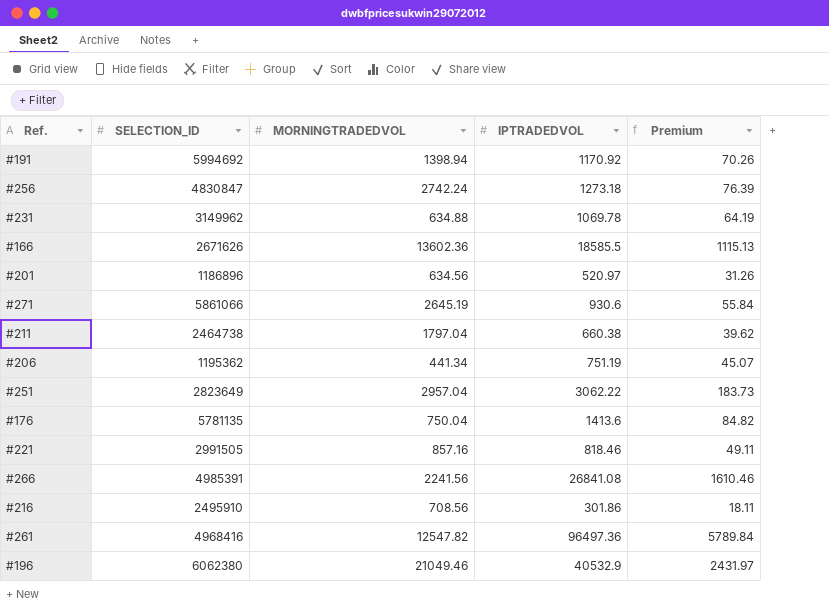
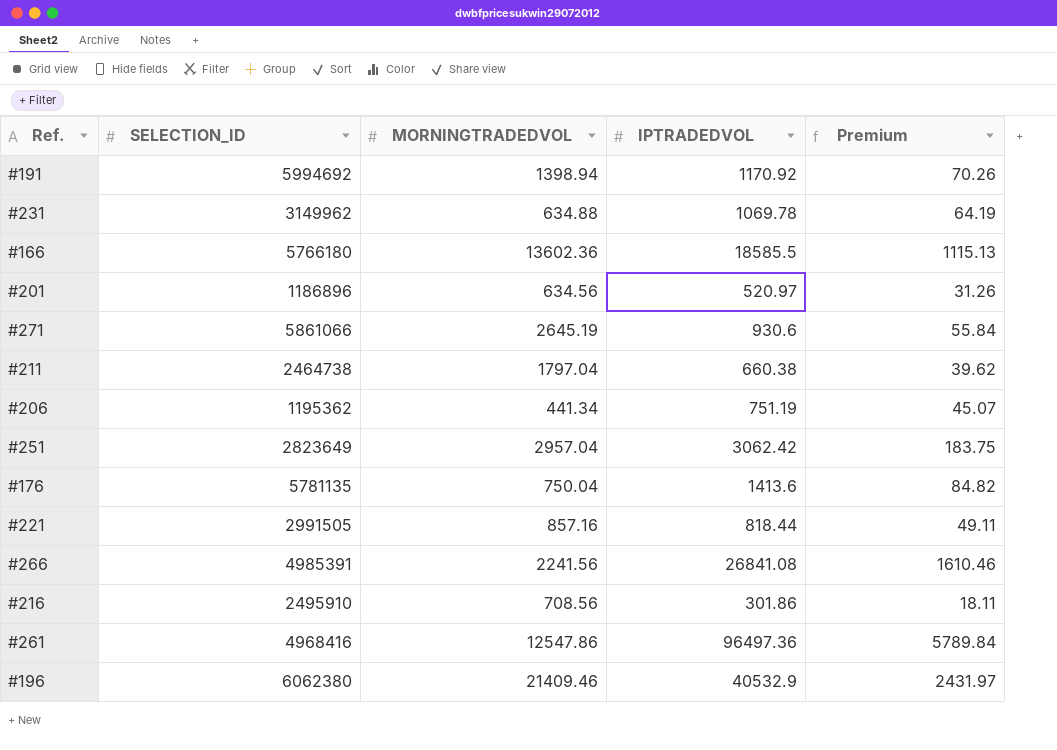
row #256: 4830847 | 2742.24 | 1273.18 | 76.39 -> none
#166 | SELECTION_ID: 2671626 -> 5766180
#251 | IPTRADEDVOL: 3062.22 -> 3062.42
#251 | Premium: 183.73 -> 183.75
#221 | IPTRADEDVOL: 818.46 -> 818.44
#261 | MORNINGTRADEDVOL: 12547.82 -> 12547.86
#196 | MORNINGTRADEDVOL: 21049.46 -> 21409.46

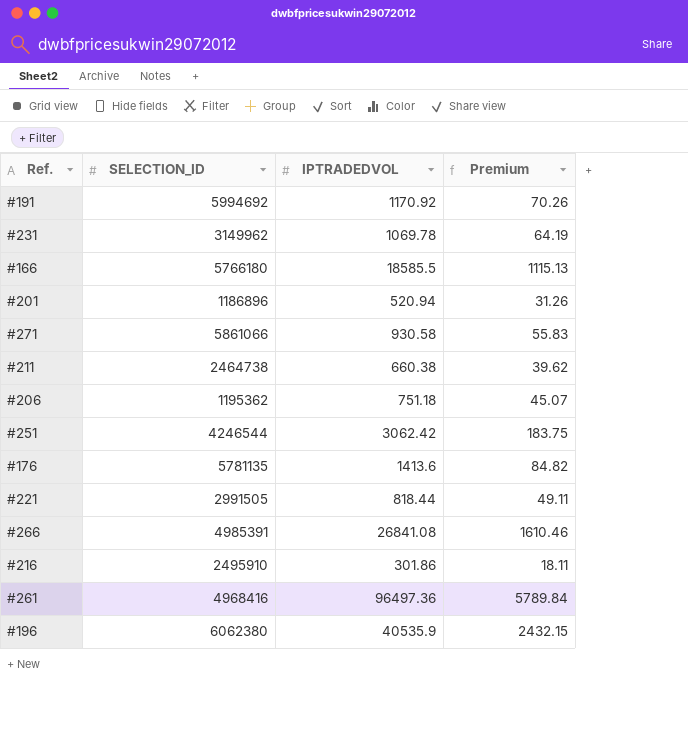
column MORNINGTRADEDVOL | position: 3 -> none
#201 | IPTRADEDVOL: 520.97 -> 520.94
#271 | IPTRADEDVOL: 930.6 -> 930.58
#271 | Premium: 55.84 -> 55.83
#206 | IPTRADEDVOL: 751.19 -> 751.18
#251 | SELECTION_ID: 2823649 -> 4246544
#196 | IPTRADEDVOL: 40532.9 -> 40535.9
#196 | Premium: 2431.97 -> 2432.15

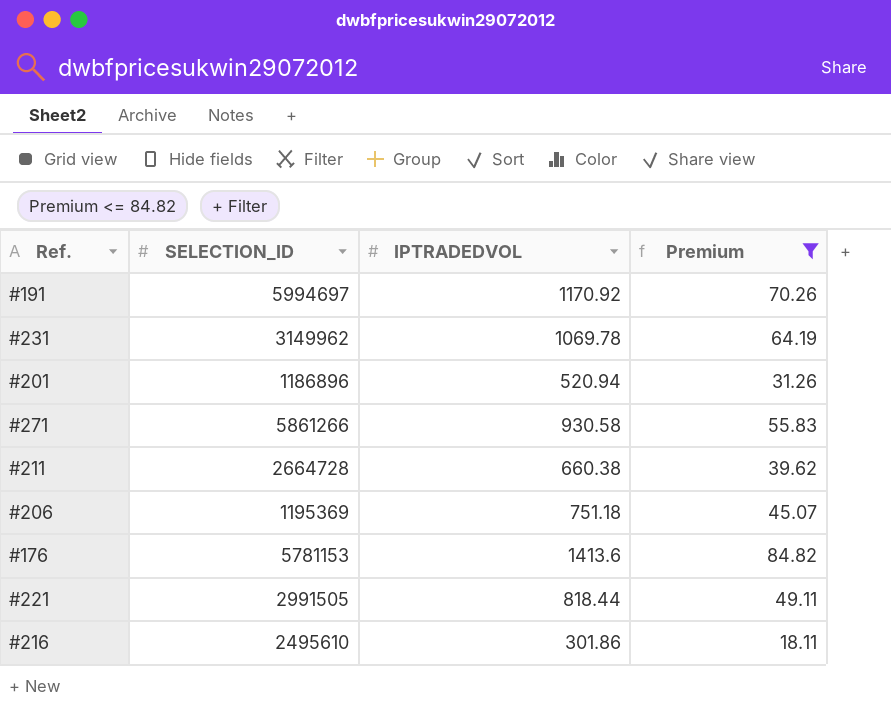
filter: none -> Premium <= 84.82
#191 | SELECTION_ID: 5994692 -> 5994697
#271 | SELECTION_ID: 5861066 -> 5861266
#211 | SELECTION_ID: 2464738 -> 2664728
#206 | SELECTION_ID: 1195362 -> 1195369
#176 | SELECTION_ID: 5781135 -> 5781153
#216 | SELECTION_ID: 2495910 -> 2495610

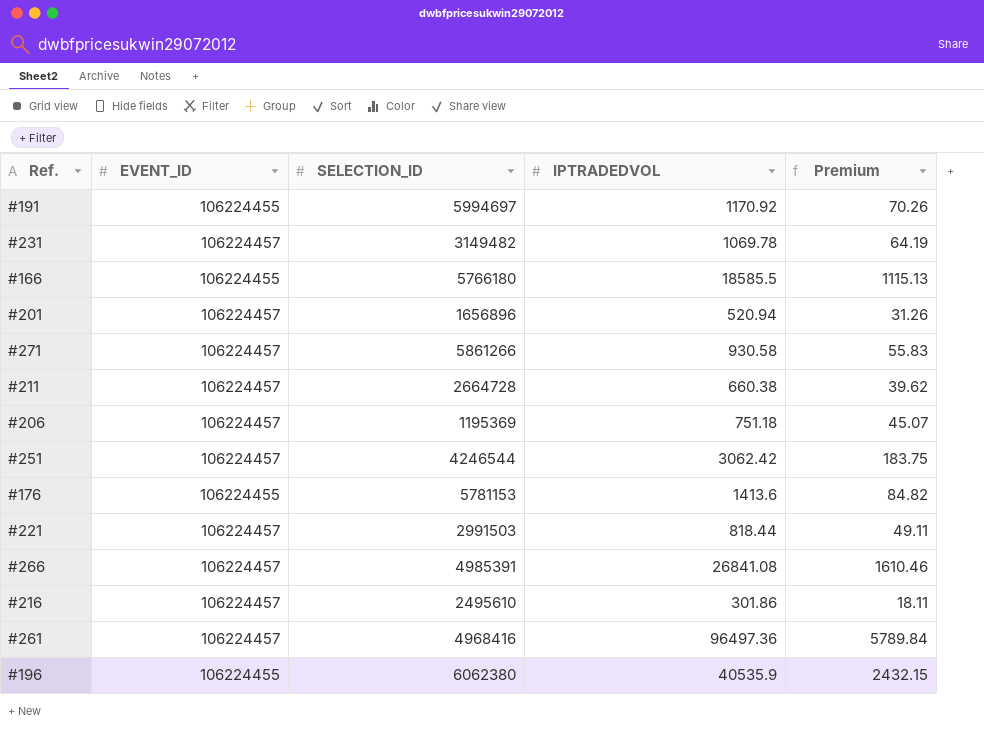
filter: Premium <= 84.82 -> none
column EVENT_ID | position: none -> 2
#231 | SELECTION_ID: 3149962 -> 3149482
#201 | SELECTION_ID: 1186896 -> 1656896
#221 | SELECTION_ID: 2991505 -> 2991503

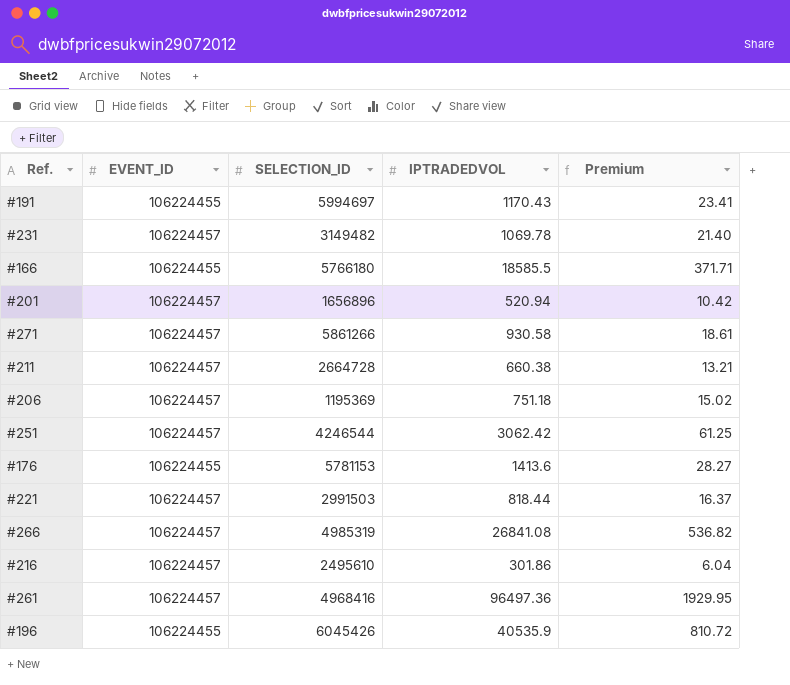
column Premium | formula: [IPTRADEDVOL] * 0.06 -> [IPTRADEDVOL] * 0.02
#191 | IPTRADEDVOL: 1170.92 -> 1170.43
#266 | SELECTION_ID: 4985391 -> 4985319
#196 | SELECTION_ID: 6062380 -> 6045426

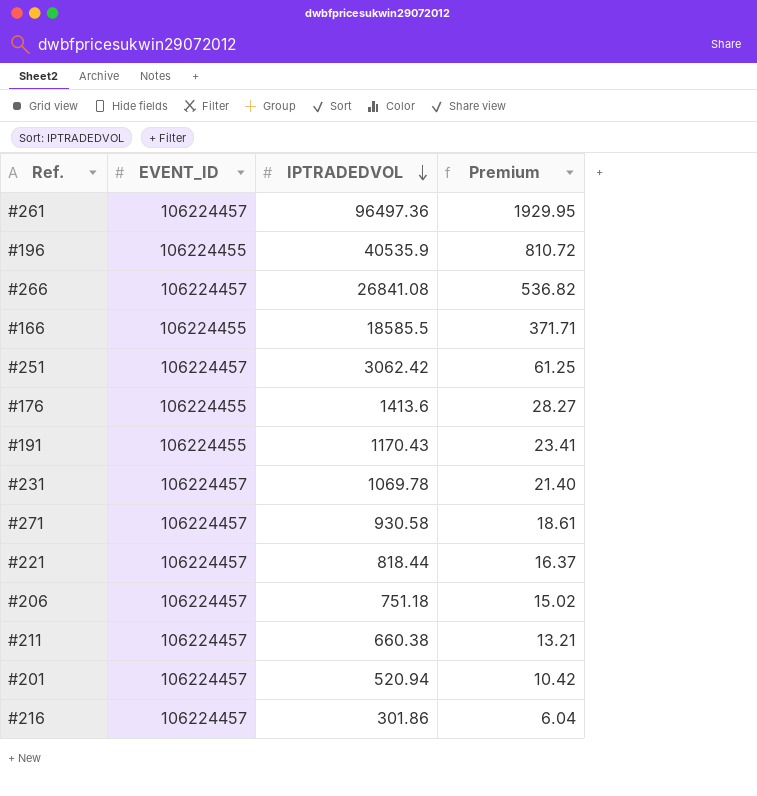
row order: none -> IPTRADEDVOL descending
column SELECTION_ID | position: 3 -> none

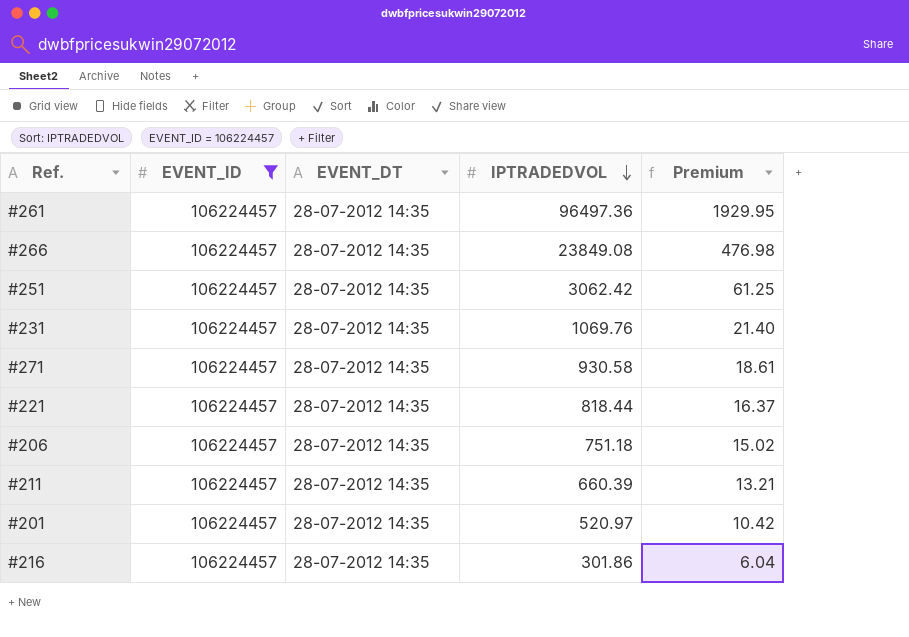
filter: none -> EVENT_ID = 106224457
column EVENT_DT | position: none -> 3
#266 | IPTRADEDVOL: 26841.08 -> 23849.08
#266 | Premium: 536.82 -> 476.98
#231 | IPTRADEDVOL: 1069.78 -> 1069.76
#211 | IPTRADEDVOL: 660.38 -> 660.39
#201 | IPTRADEDVOL: 520.94 -> 520.97

